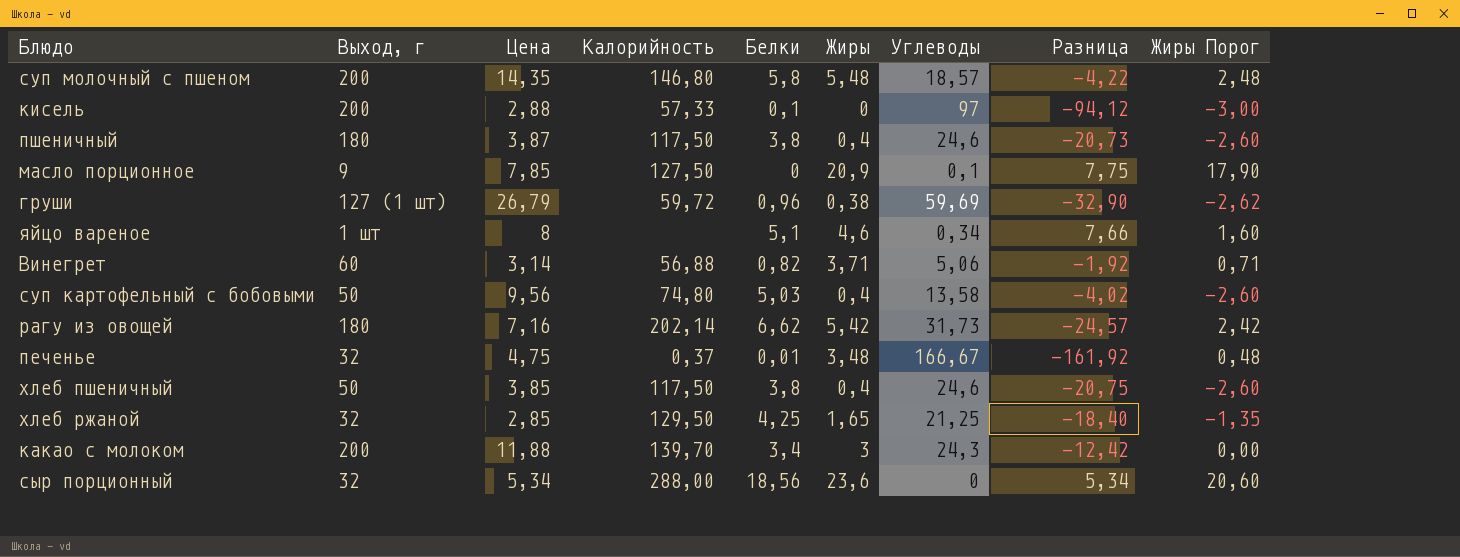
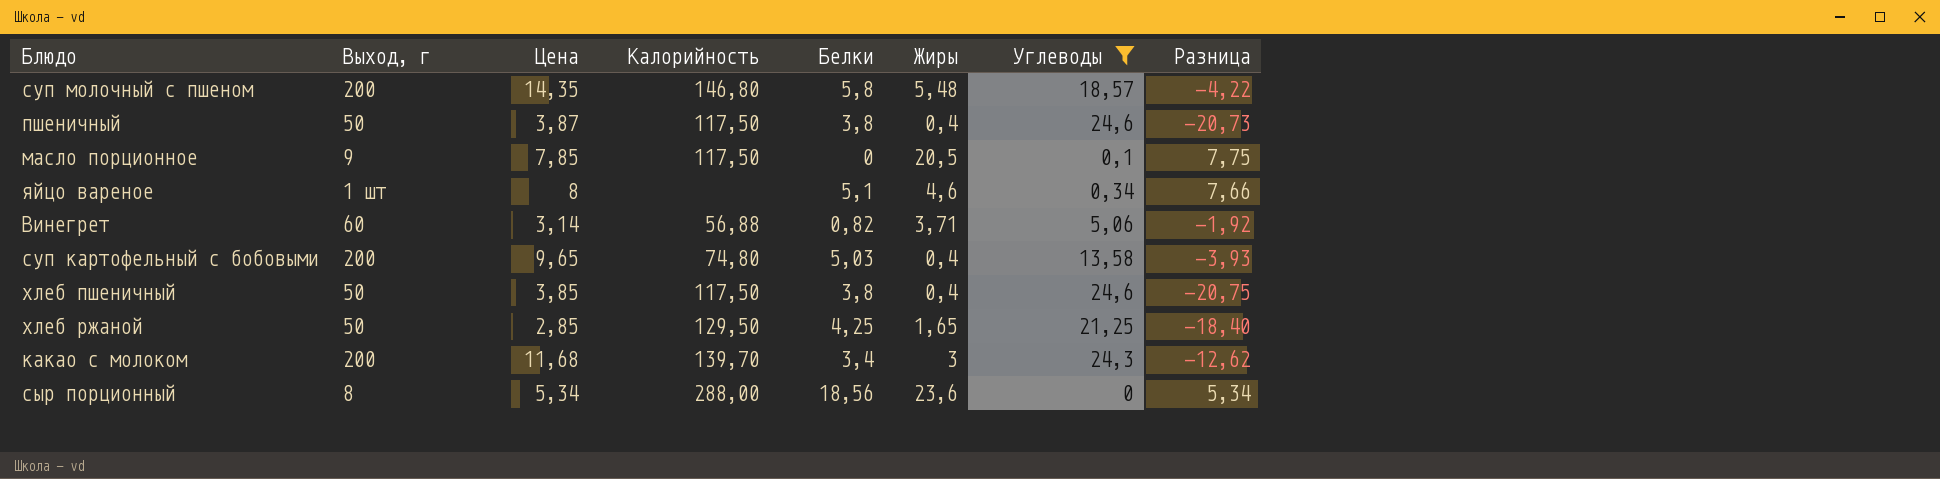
filter: none -> Углеводы <= 24,6
column Жиры Порог | formula: [Жиры] - 3 -> none
пшеничный | Выход, г: 180 -> 50
масло порционное | Калорийность: 127,50 -> 117,50
масло порционное | Жиры: 20,9 -> 20,5
суп картофельный с бобовыми | Выход, г: 50 -> 200
суп картофельный с бобовыми | Цена: 9,56 -> 9,65
суп картофельный с бобовыми | Разница: -4,02 -> -3,93
хлеб ржаной | Выход, г: 32 -> 50
какао с молоком | Цена: 11,88 -> 11,68
какао с молоком | Разница: -12,42 -> -12,62
сыр порционный | Выход, г: 32 -> 8

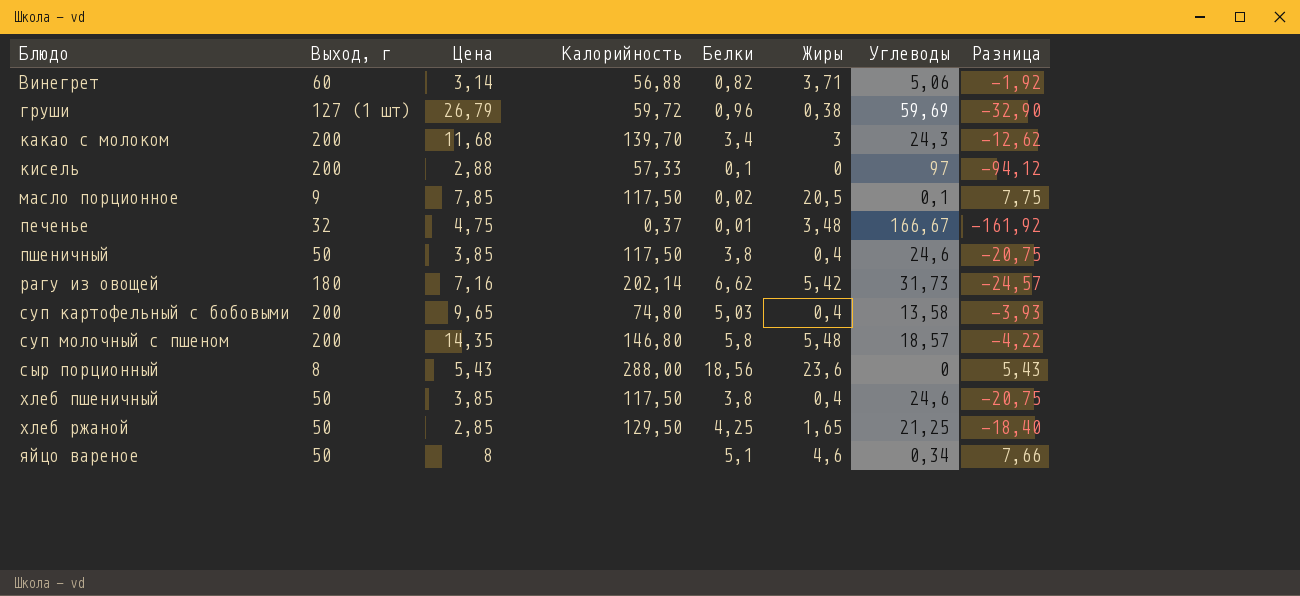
filter: Углеводы <= 24,6 -> none
row order: none -> Блюдо ascending
масло порционное | Белки: 0 -> 0,02
пшеничный | Цена: 3,87 -> 3,85
пшеничный | Разница: -20,73 -> -20,75
сыр порционный | Цена: 5,34 -> 5,43
сыр порционный | Разница: 5,34 -> 5,43
яйцо вареное | Выход, г: 1 шт -> 50

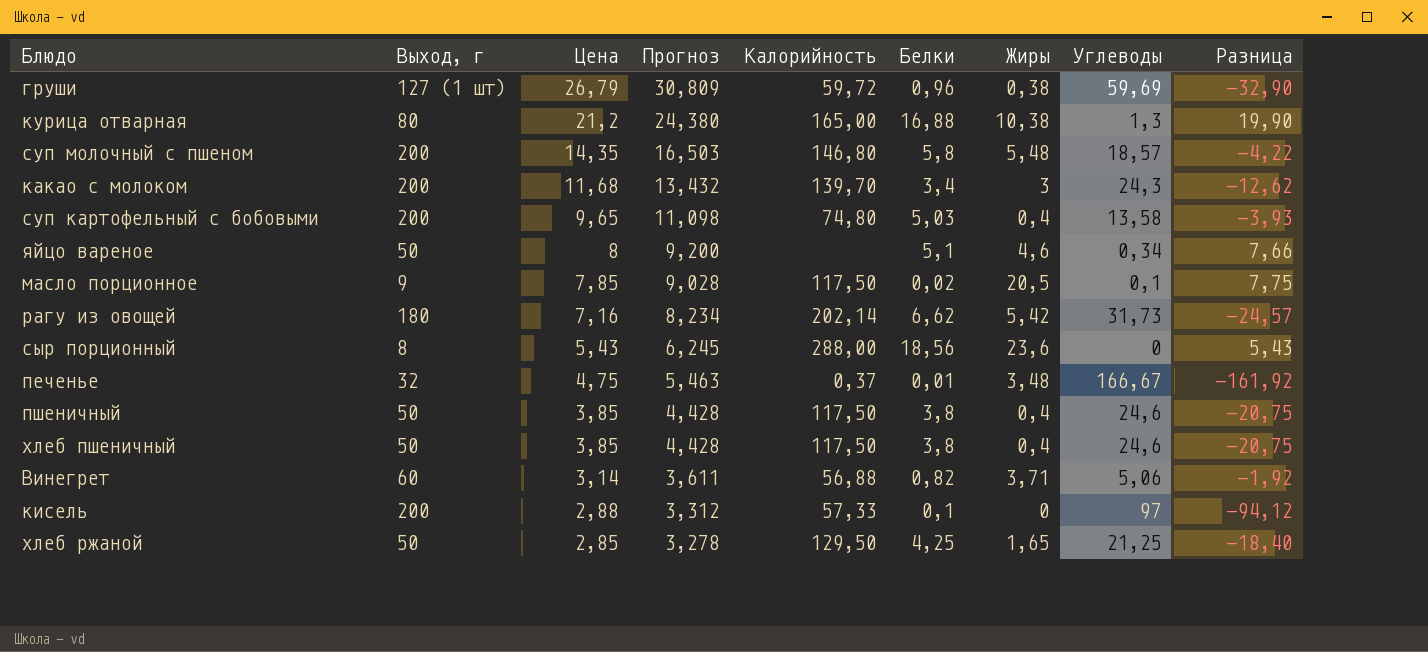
row order: Блюдо ascending -> Цена descending
column Прогноз | formula: none -> [Цена] * 1,15
row курица отварная: none -> 80 | 21,2 | 24,380 | 165,00 | 16,88 | 10,38 | 1,3 | 19,90

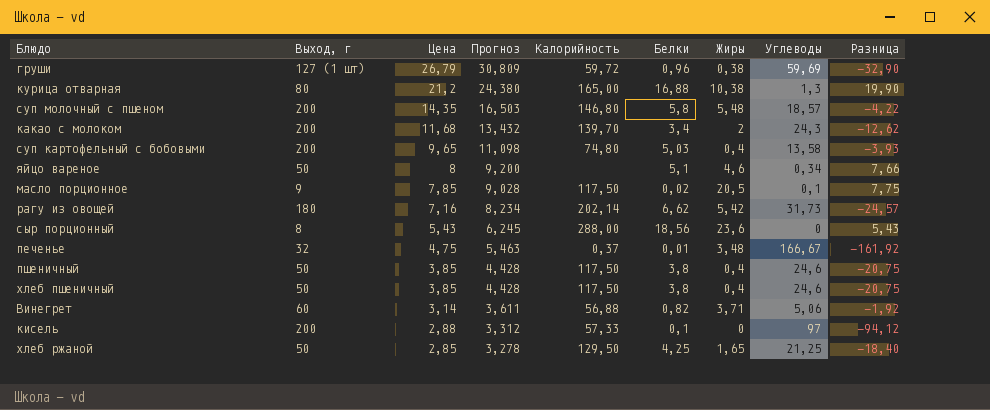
какао с молоком | Жиры: 3 -> 2

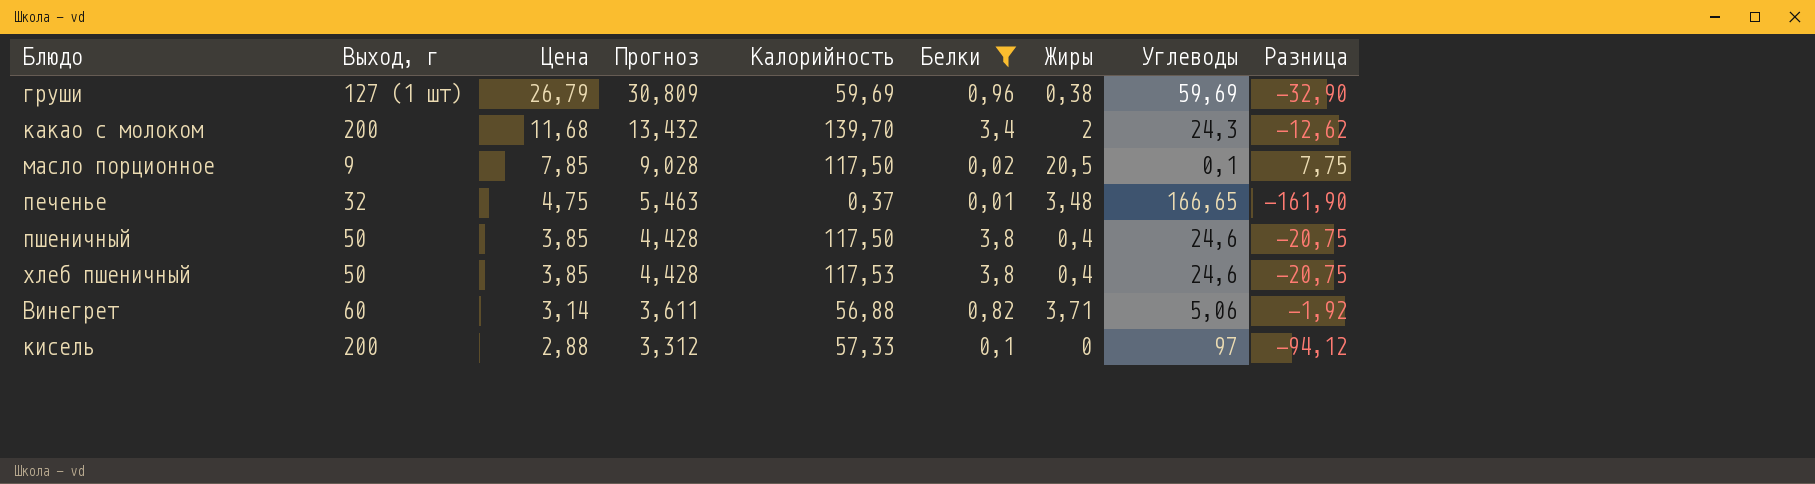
filter: none -> Белки <= 3,8
груши | Калорийность: 59,72 -> 59,69
печенье | Углеводы: 166,67 -> 166,65
печенье | Разница: -161,92 -> -161,90
хлеб пшеничный | Калорийность: 117,50 -> 117,53

